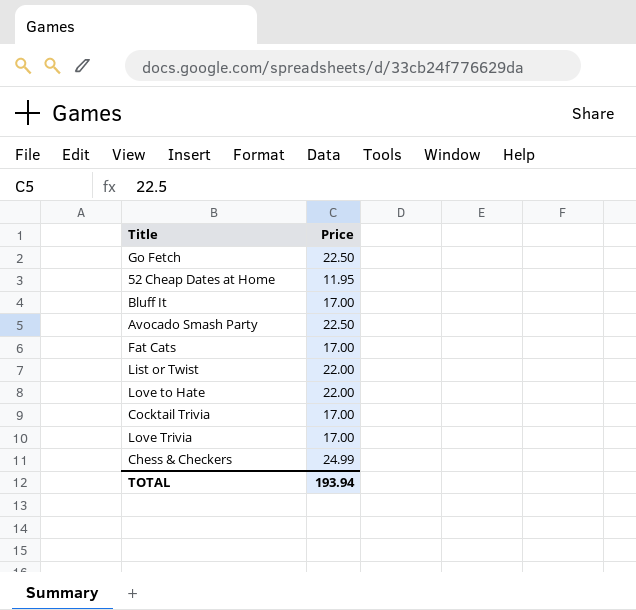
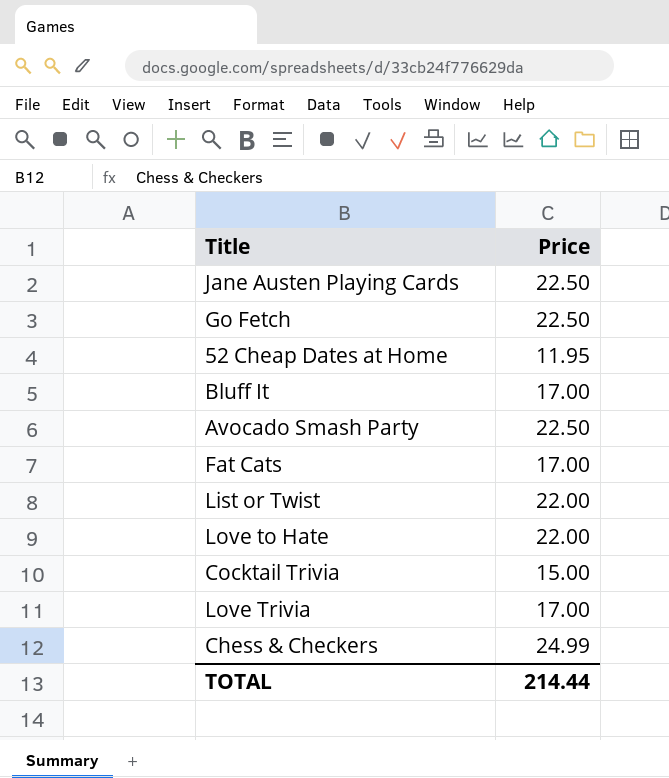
row Jane Austen Playing Cards: none -> 22.50
Cocktail Trivia | Price: 17.00 -> 15.00
TOTAL | Price: 193.94 -> 214.44

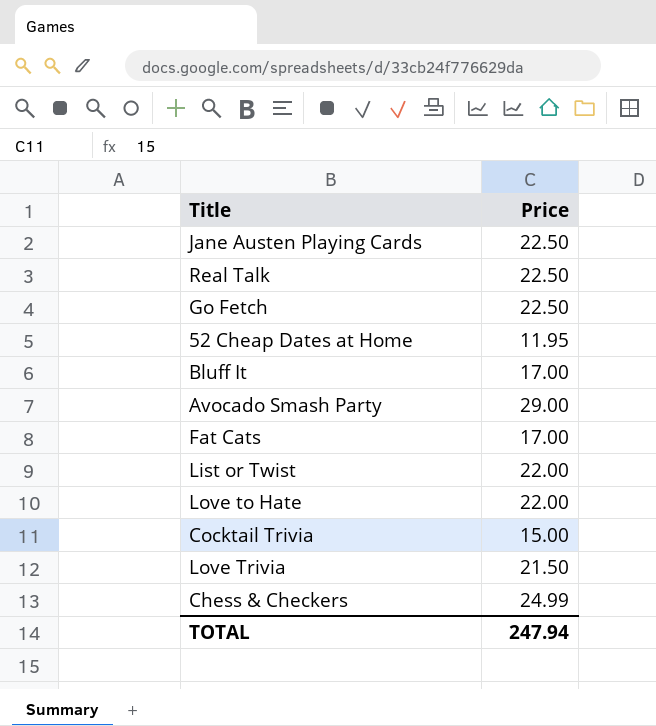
row Real Talk: none -> 22.50
Avocado Smash Party | Price: 22.50 -> 29.00
Love Trivia | Price: 17.00 -> 21.50
TOTAL | Price: 214.44 -> 247.94

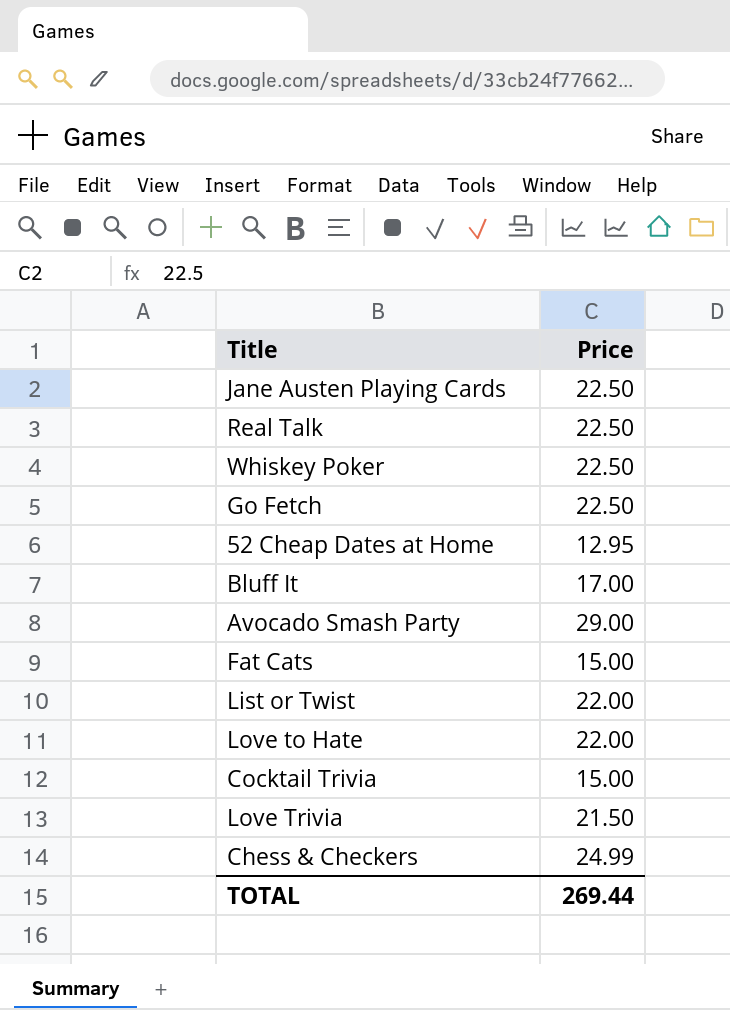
row Whiskey Poker: none -> 22.50
52 Cheap Dates at Home | Price: 11.95 -> 12.95
Fat Cats | Price: 17.00 -> 15.00
TOTAL | Price: 247.94 -> 269.44

